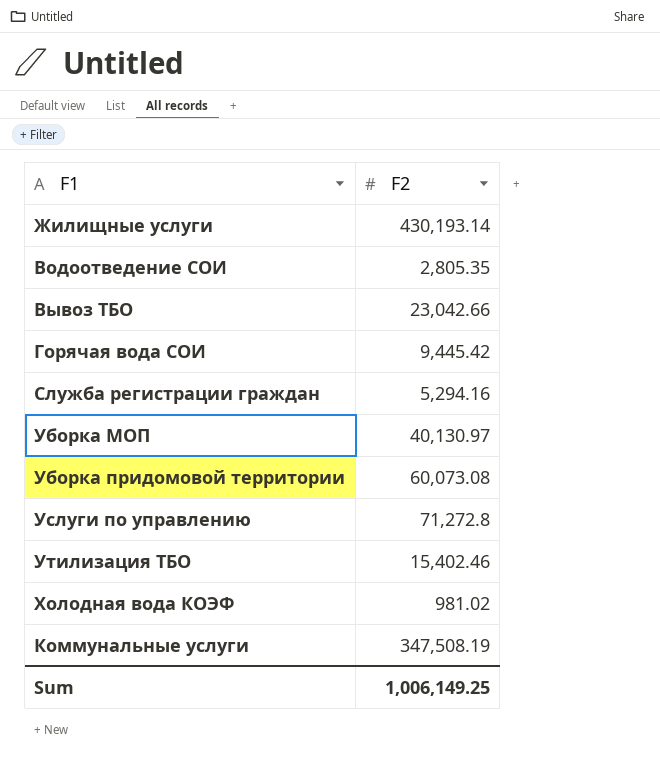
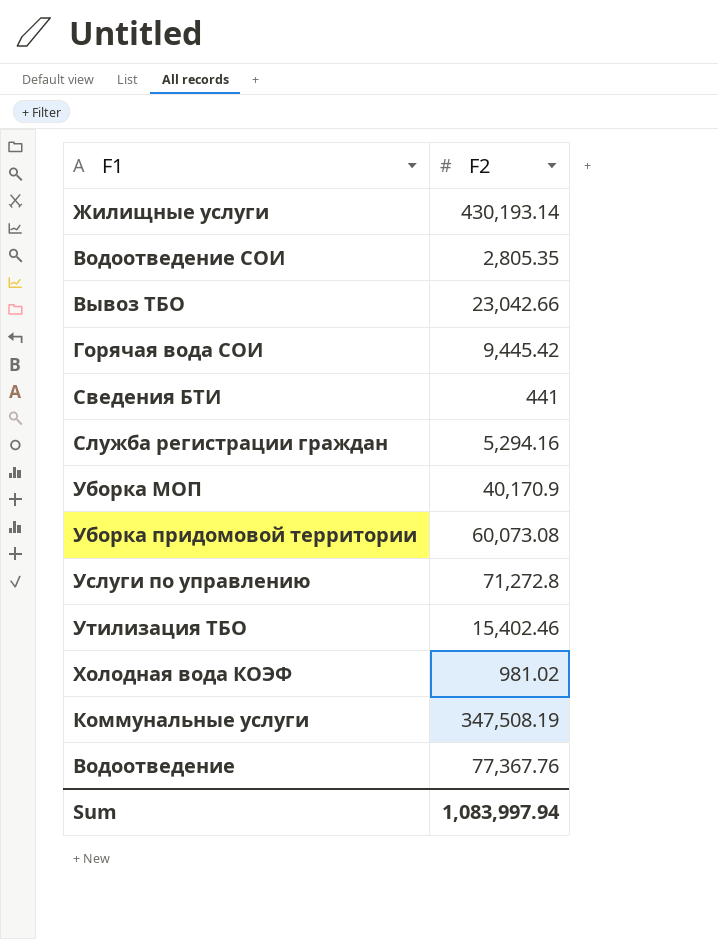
row Сведения БТИ: none -> 441
Уборка МОП | F2: 40,130.97 -> 40,170.9
row Водоотведение: none -> 77,367.76
Sum | F2: 1,006,149.25 -> 1,083,997.94

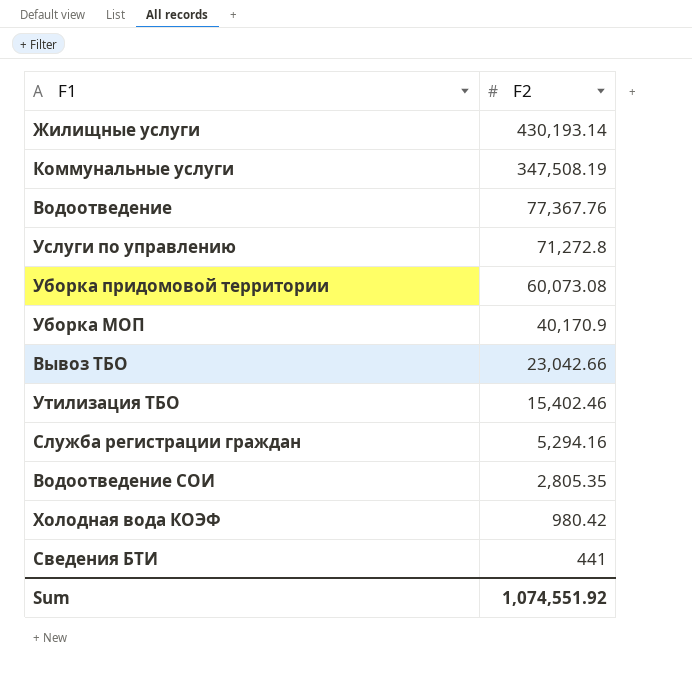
row order: none -> F2 descending
row Горячая вода СОИ: 9,445.42 -> none
Холодная вода КОЭФ | F2: 981.02 -> 980.42
Sum | F2: 1,083,997.94 -> 1,074,551.92

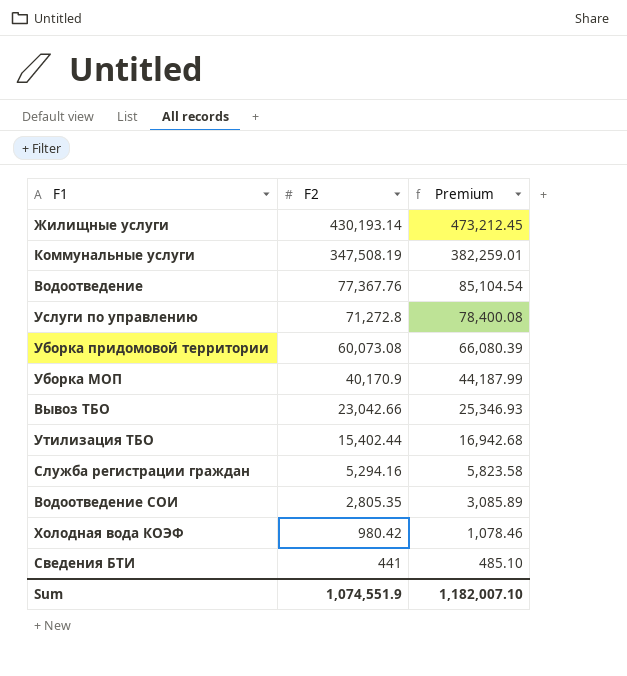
column Premium | formula: none -> [F2] * 1.1
Утилизация ТБО | F2: 15,402.46 -> 15,402.44
Sum | F2: 1,074,551.92 -> 1,074,551.9

